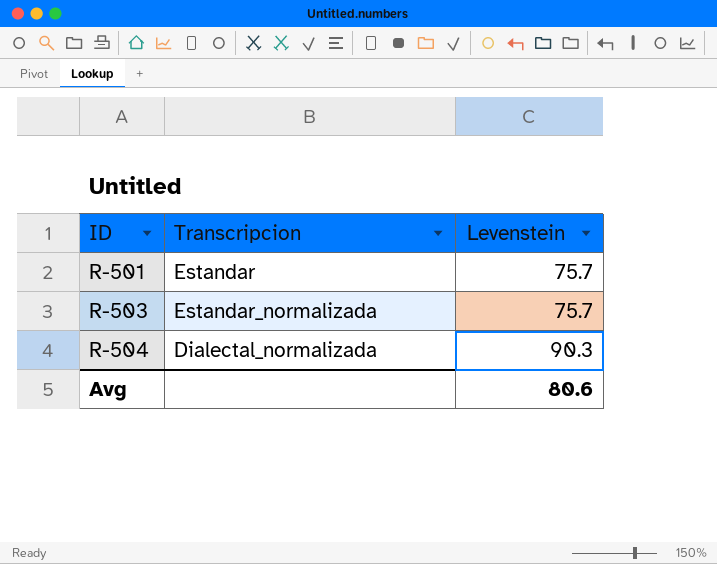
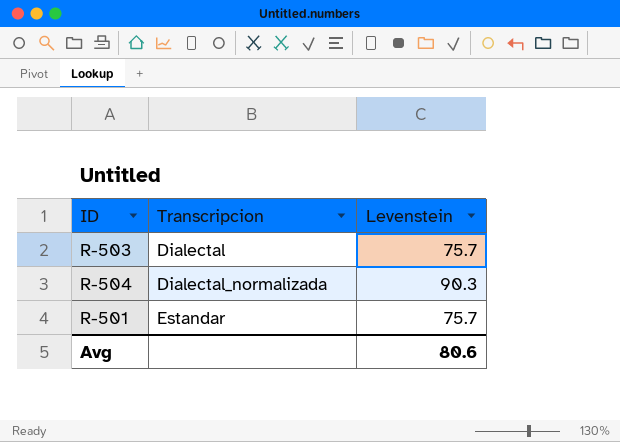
row order: ID ascending -> Transcripcion ascending
R-503 | Transcripcion: Estandar_normalizada -> Dialectal

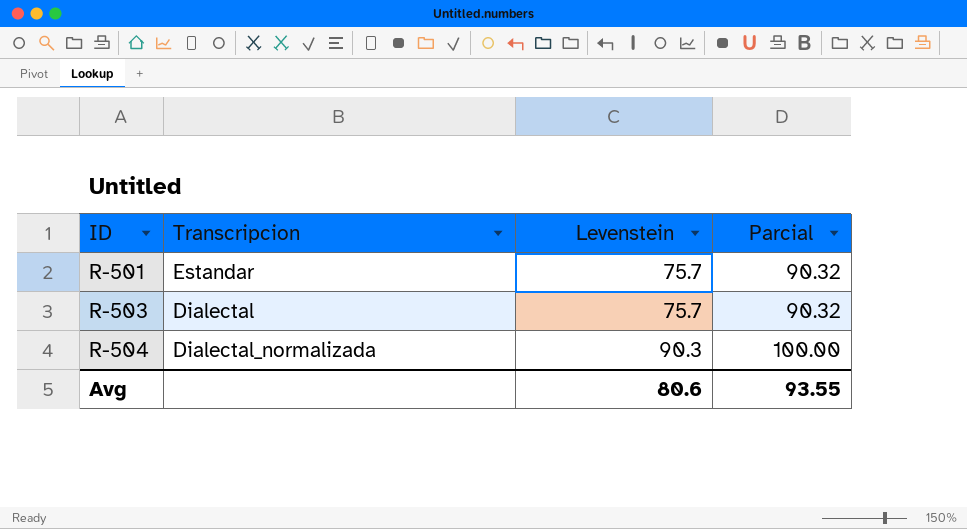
row order: Transcripcion ascending -> ID ascending
column Parcial | position: none -> 4

